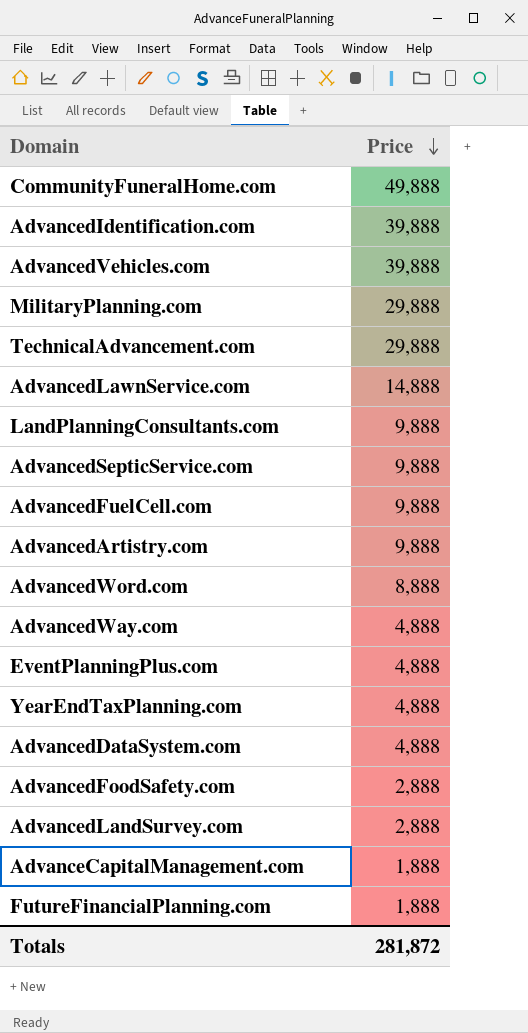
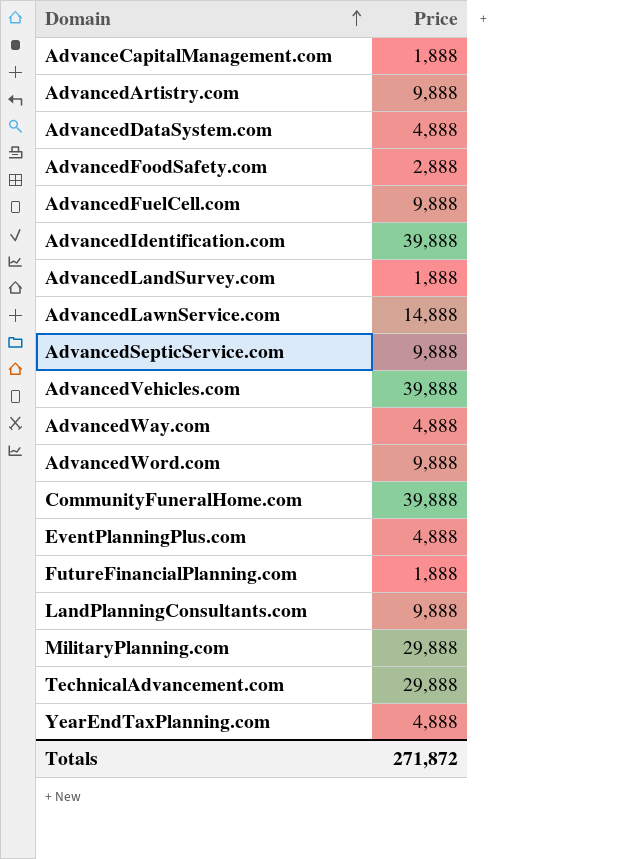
row order: Price descending -> Domain ascending
AdvancedLandSurvey.com | Price: 2,888 -> 1,888
AdvancedWord.com | Price: 8,888 -> 9,888
CommunityFuneralHome.com | Price: 49,888 -> 39,888
Totals | Price: 281,872 -> 271,872

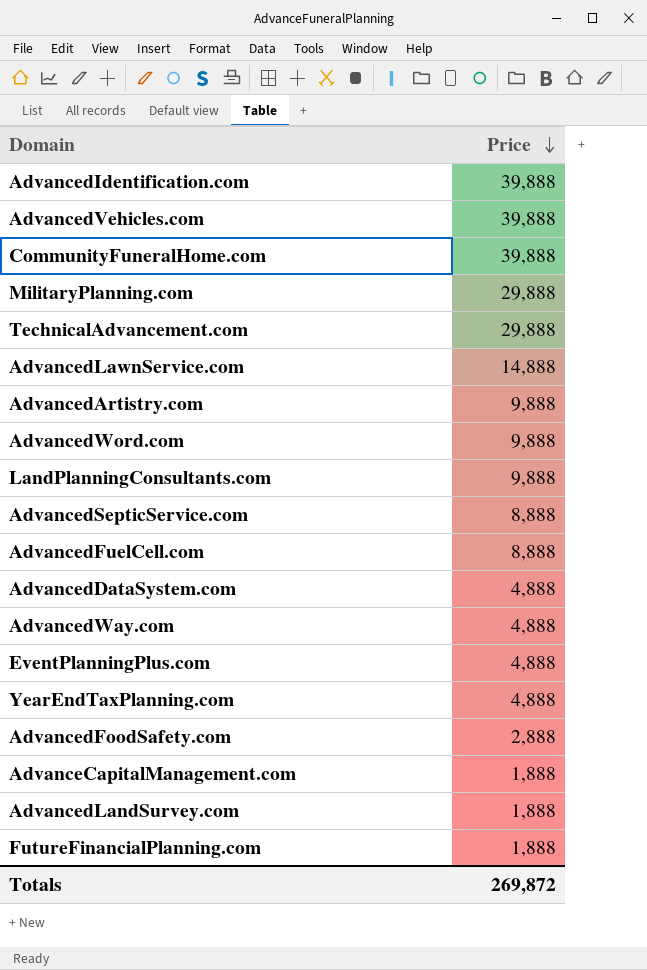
row order: Domain ascending -> Price descending
AdvancedSepticService.com | Price: 9,888 -> 8,888
AdvancedFuelCell.com | Price: 9,888 -> 8,888
Totals | Price: 271,872 -> 269,872

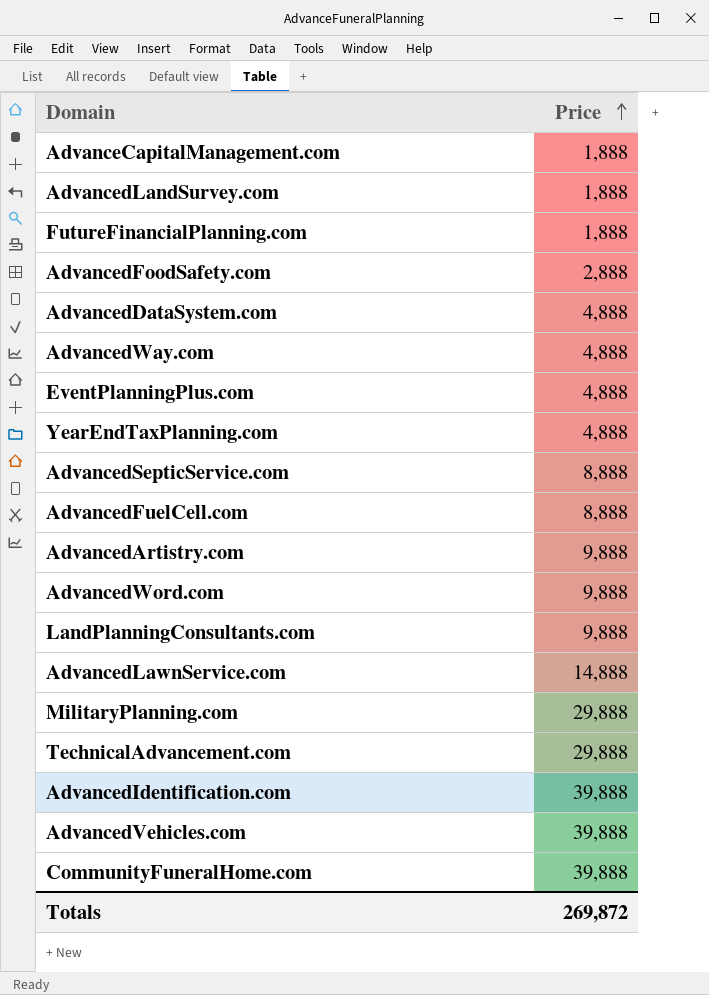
row order: Price descending -> Price ascending

